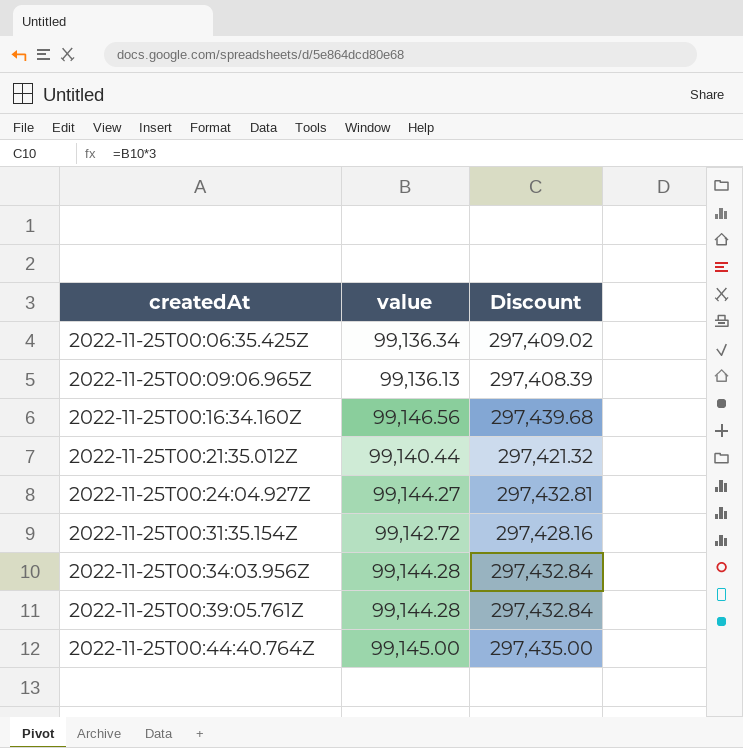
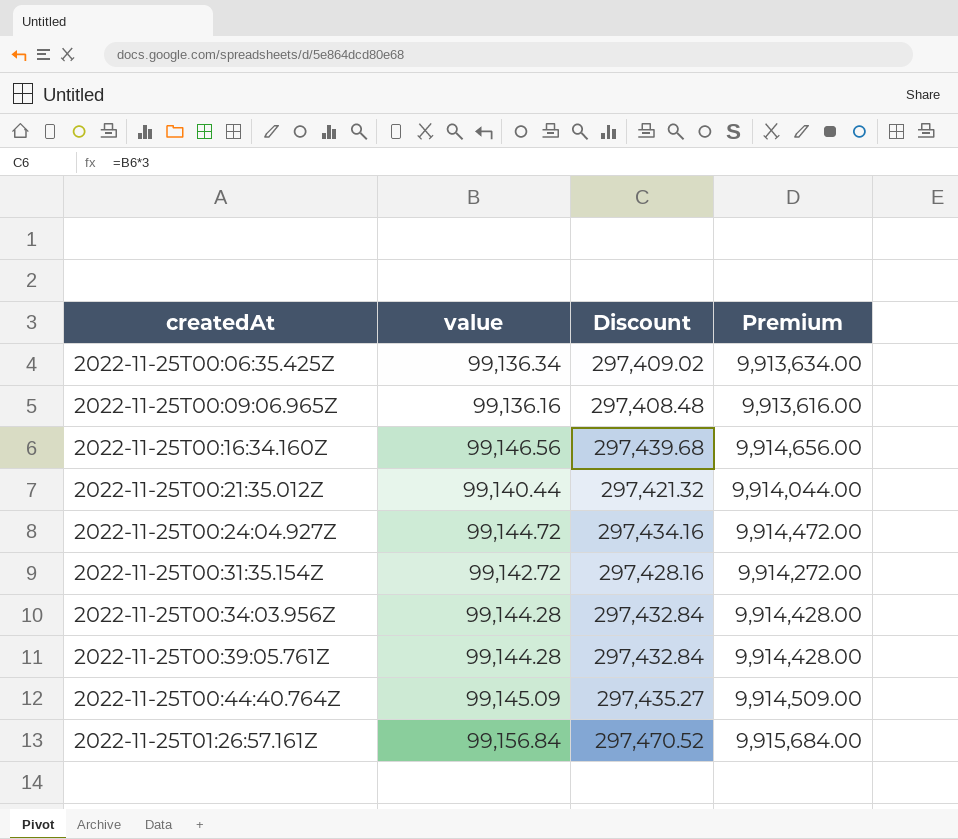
column Premium | formula: none -> [value] * 100
2022-11-25T00:09:06.965Z | value: 99,136.13 -> 99,136.16
2022-11-25T00:09:06.965Z | Discount: 297,408.39 -> 297,408.48
2022-11-25T00:24:04.927Z | value: 99,144.27 -> 99,144.72
2022-11-25T00:24:04.927Z | Discount: 297,432.81 -> 297,434.16
2022-11-25T00:44:40.764Z | value: 99,145.00 -> 99,145.09
2022-11-25T00:44:40.764Z | Discount: 297,435.00 -> 297,435.27
row 2022-11-25T01:26:57.161Z: none -> 99,156.84 | 297,470.52 | 9,915,684.00

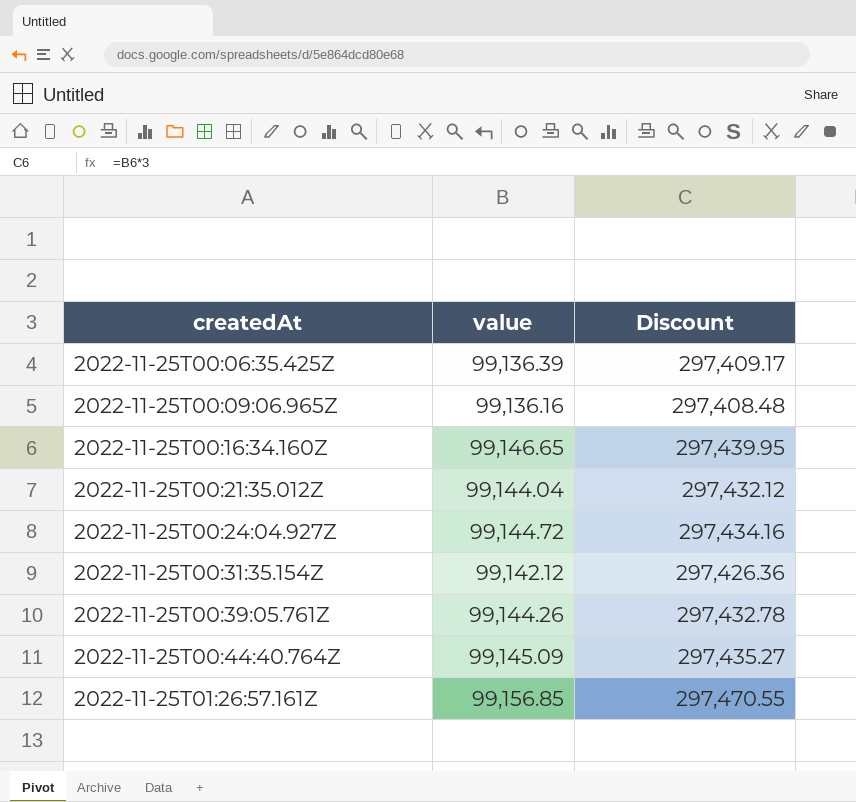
column Premium | formula: [value] * 100 -> none
row 2022-11-25T00:34:03.956Z: 99,144.28 | 297,432.84 | 9,914,428.00 -> none
2022-11-25T00:06:35.425Z | value: 99,136.34 -> 99,136.39
2022-11-25T00:06:35.425Z | Discount: 297,409.02 -> 297,409.17
2022-11-25T00:16:34.160Z | value: 99,146.56 -> 99,146.65
2022-11-25T00:16:34.160Z | Discount: 297,439.68 -> 297,439.95
2022-11-25T00:21:35.012Z | value: 99,140.44 -> 99,144.04
2022-11-25T00:21:35.012Z | Discount: 297,421.32 -> 297,432.12
2022-11-25T00:31:35.154Z | value: 99,142.72 -> 99,142.12
2022-11-25T00:31:35.154Z | Discount: 297,428.16 -> 297,426.36
2022-11-25T00:39:05.761Z | value: 99,144.28 -> 99,144.26
2022-11-25T00:39:05.761Z | Discount: 297,432.84 -> 297,432.78
2022-11-25T01:26:57.161Z | value: 99,156.84 -> 99,156.85
2022-11-25T01:26:57.161Z | Discount: 297,470.52 -> 297,470.55

